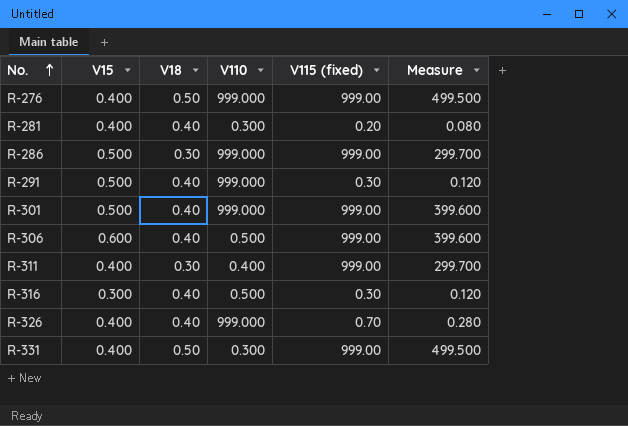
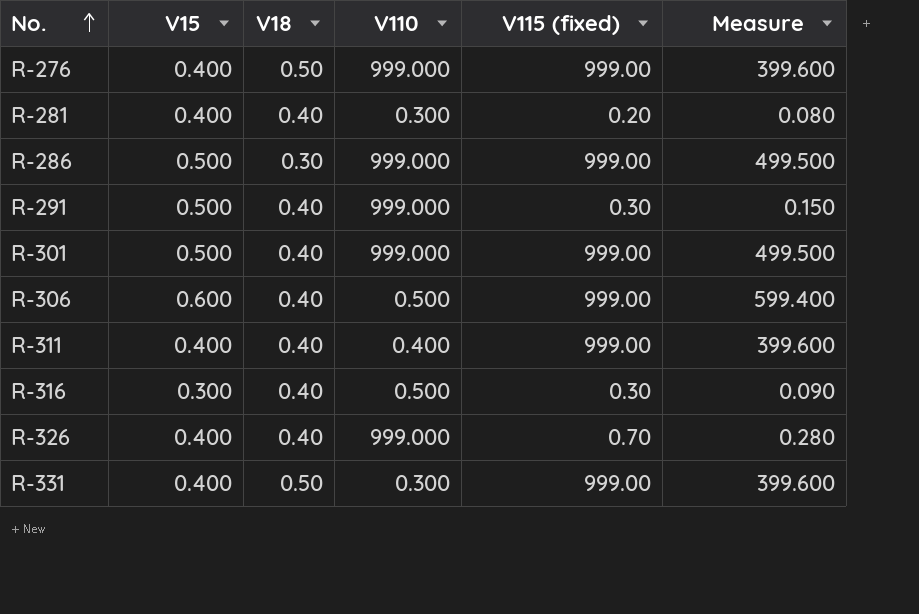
column Measure | formula: [V18] * [V115 (fixed)] -> [V15] * [V115 (fixed)]
R-311 | V18: 0.30 -> 0.40

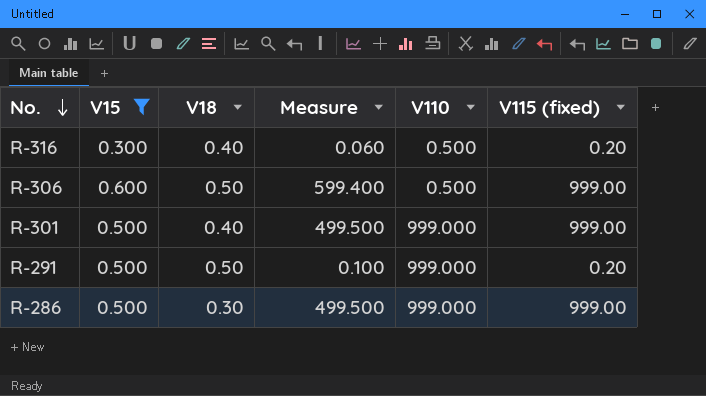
filter: none -> V15 != 0.400
row order: No. ascending -> No. descending
column Measure | position: 6 -> 4
R-316 | Measure: 0.090 -> 0.060
R-316 | V115 (fixed): 0.30 -> 0.20
R-306 | V18: 0.40 -> 0.50
R-291 | V18: 0.40 -> 0.50
R-291 | Measure: 0.150 -> 0.100
R-291 | V115 (fixed): 0.30 -> 0.20

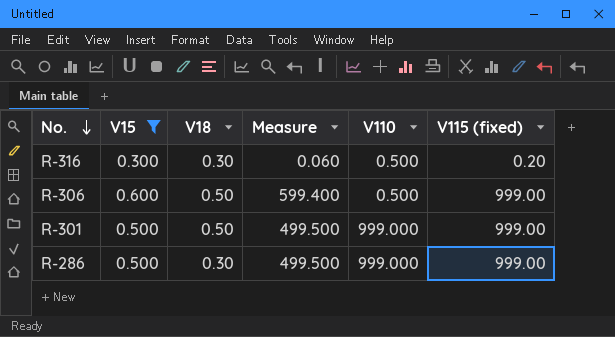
row R-291: 0.500 | 0.50 | 0.100 | 999.000 | 0.20 -> none
R-316 | V18: 0.40 -> 0.30
R-301 | V18: 0.40 -> 0.50

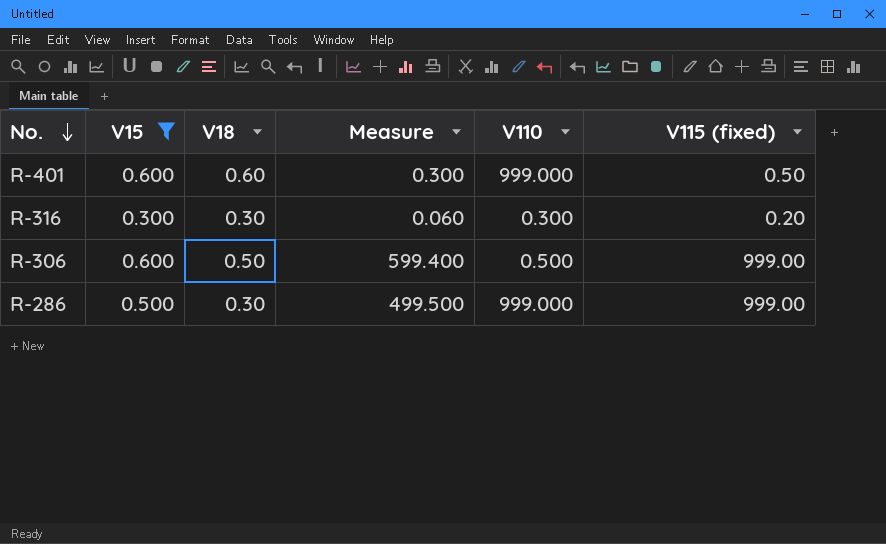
row R-301: 0.500 | 0.50 | 499.500 | 999.000 | 999.00 -> none
row R-401: none -> 0.600 | 0.60 | 0.300 | 999.000 | 0.50
R-316 | V110: 0.500 -> 0.300

